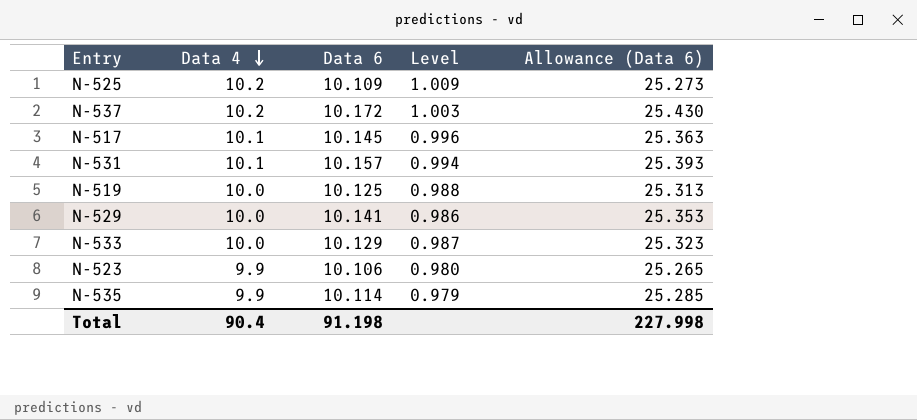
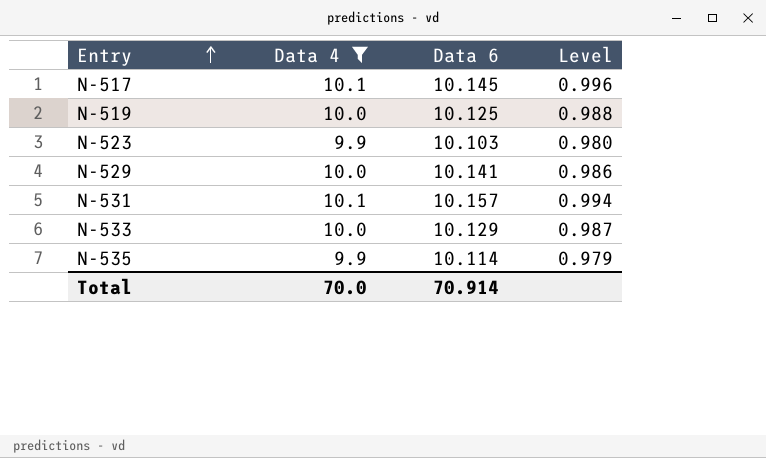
filter: none -> Data 4 != 10.2
row order: Data 4 descending -> Entry ascending
column Allowance (Data 6) | formula: [Data 6] * 2.5 -> none
N-523 | Data 6: 10.106 -> 10.103
Total | Data 4: 90.4 -> 70.0
Total | Data 6: 91.198 -> 70.914

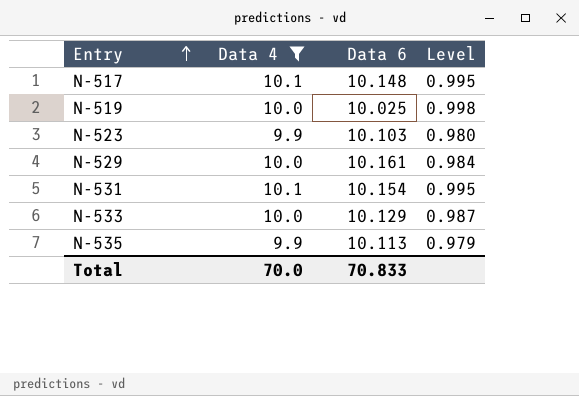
N-517 | Data 6: 10.145 -> 10.148
N-517 | Level: 0.996 -> 0.995
N-519 | Data 6: 10.125 -> 10.025
N-519 | Level: 0.988 -> 0.998
N-529 | Data 6: 10.141 -> 10.161
N-529 | Level: 0.986 -> 0.984
N-531 | Data 6: 10.157 -> 10.154
N-531 | Level: 0.994 -> 0.995
N-535 | Data 6: 10.114 -> 10.113
Total | Data 6: 70.914 -> 70.833

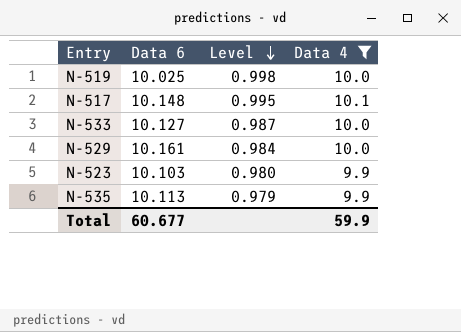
row order: Entry ascending -> Level descending
column Data 4 | position: 2 -> 4
row N-531: 10.1 | 10.154 | 0.995 -> none
N-533 | Data 6: 10.129 -> 10.127
Total | Data 6: 70.833 -> 60.677
Total | Data 4: 70.0 -> 59.9

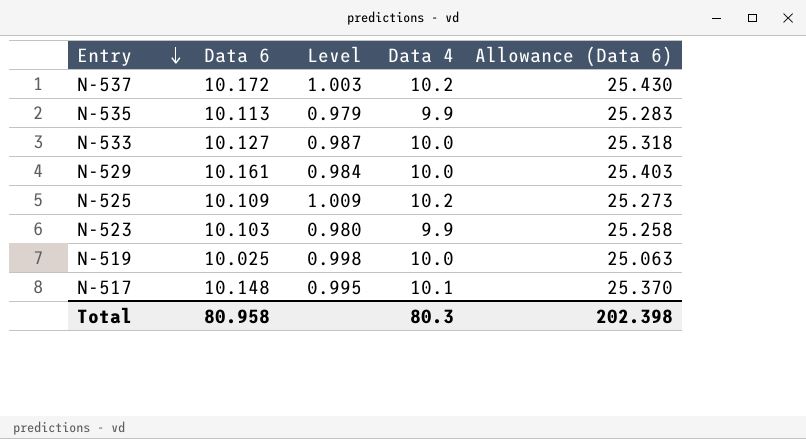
filter: Data 4 != 10.2 -> none
row order: Level descending -> Entry descending
column Allowance (Data 6) | formula: none -> [Data 6] * 2.5
Total | Data 6: 60.677 -> 80.958
Total | Data 4: 59.9 -> 80.3

